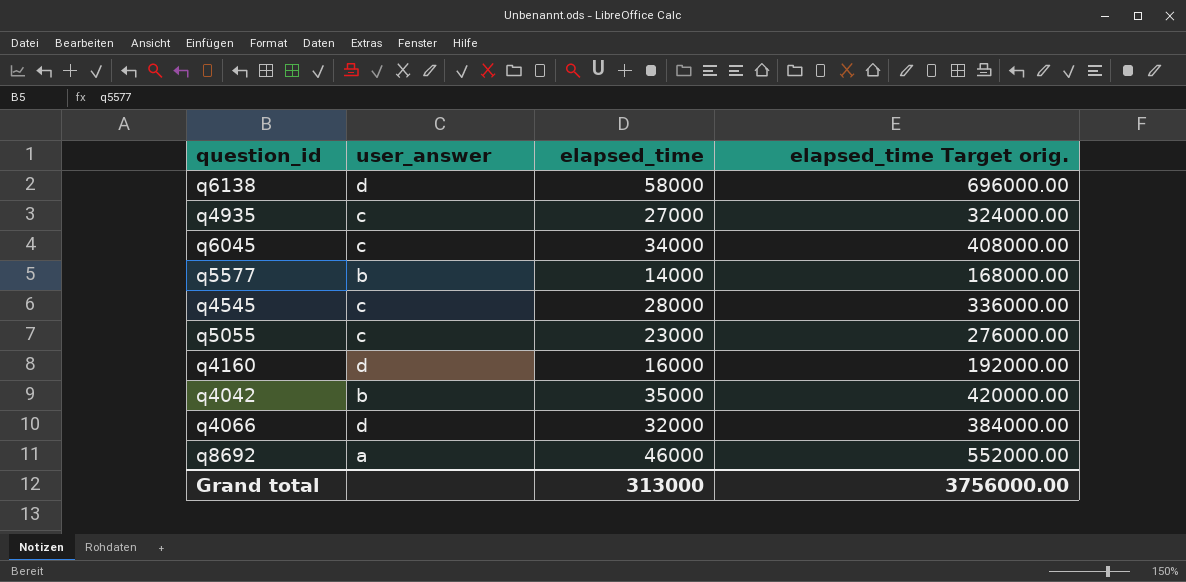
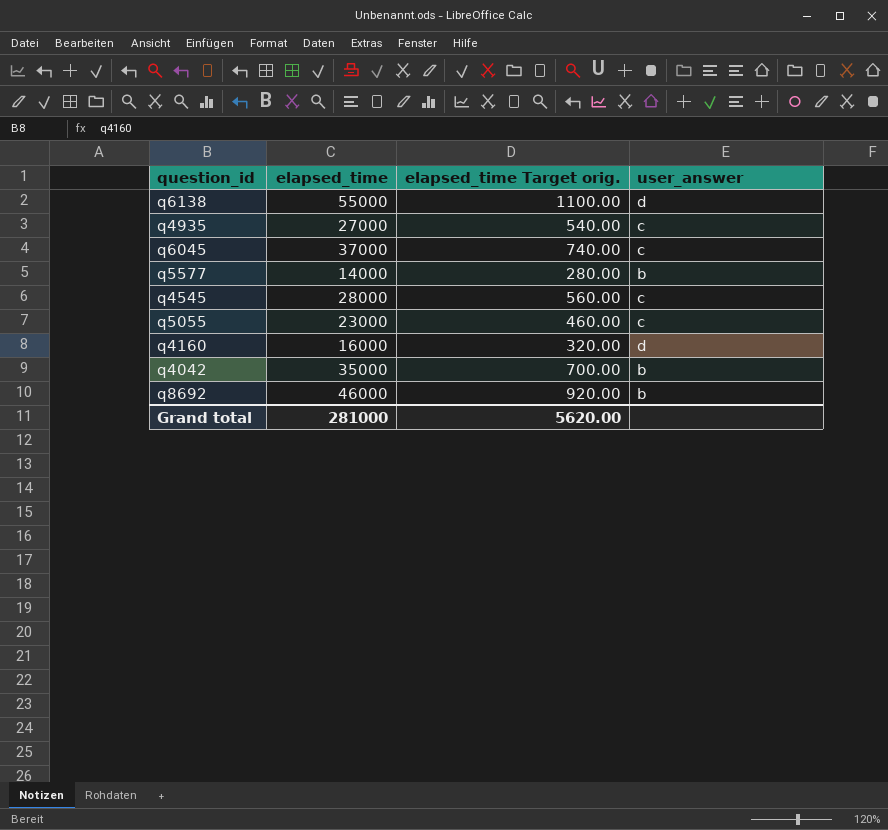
column elapsed_time Target orig. | formula: [elapsed_time] * 12 -> [elapsed_time] * 0.02
column user_answer | position: 2 -> 4
row q4066: d | 32000 | 384000.00 -> none
q6138 | elapsed_time: 58000 -> 55000
q6045 | elapsed_time: 34000 -> 37000
q8692 | user_answer: a -> b
Grand total | elapsed_time: 313000 -> 281000
Grand total | elapsed_time Target orig.: 3756000.00 -> 5620.00

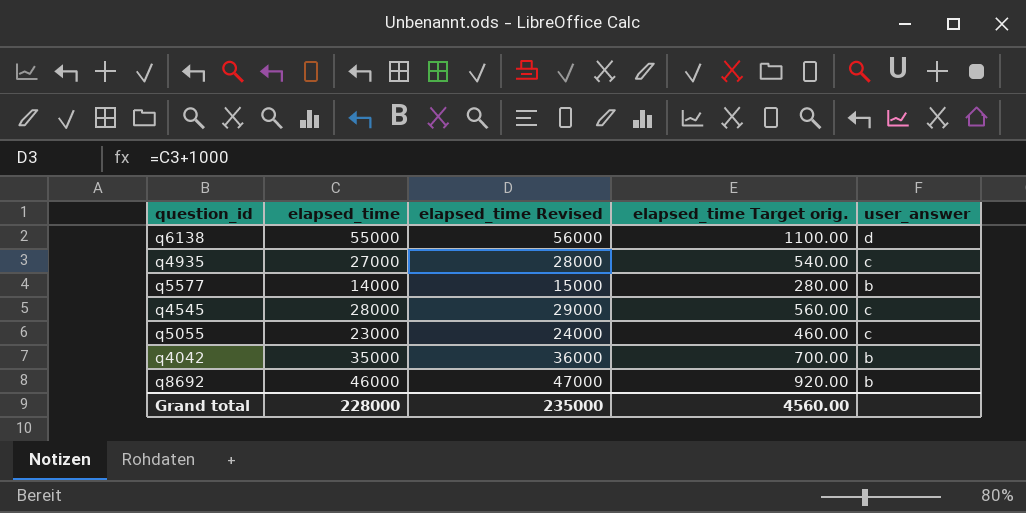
column elapsed_time Revised | formula: none -> [elapsed_time] + 1000
row q6045: 37000 | 740.00 | c -> none
row q4160: 16000 | 320.00 | d -> none
Grand total | elapsed_time: 281000 -> 228000
Grand total | elapsed_time Target orig.: 5620.00 -> 4560.00

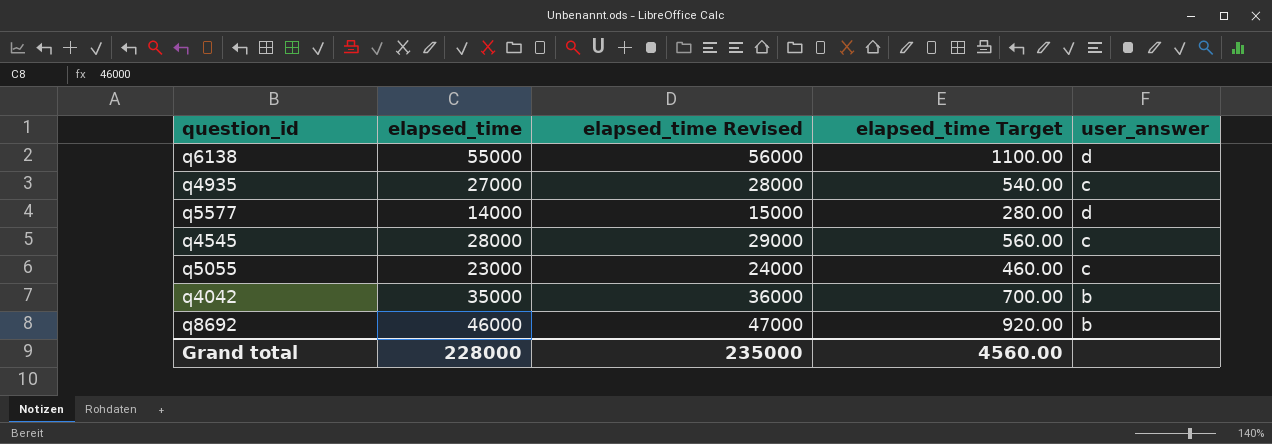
column name: elapsed_time Target orig. -> elapsed_time Target
q5577 | user_answer: b -> d

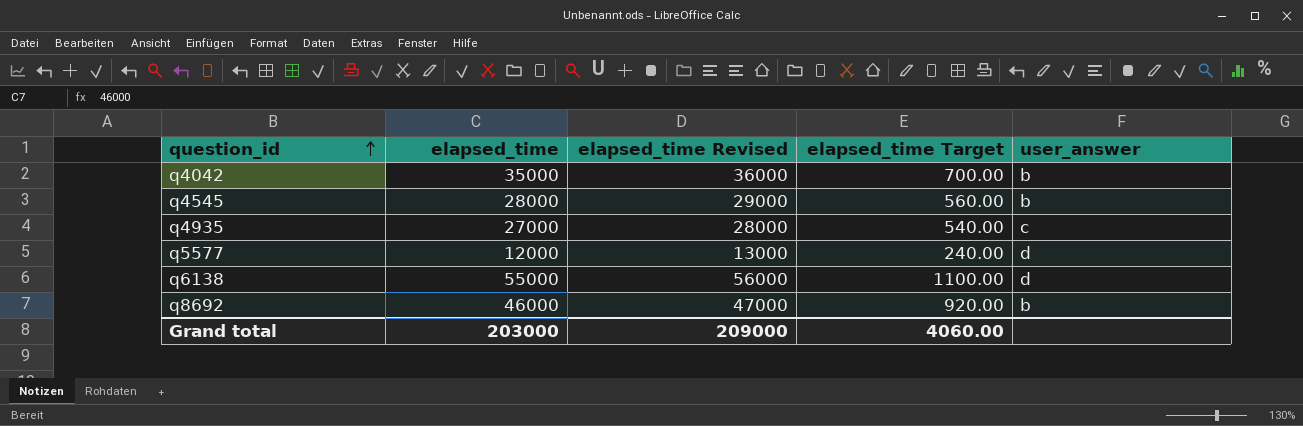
row order: none -> question_id ascending
row q5055: 23000 | 24000 | 460.00 | c -> none
q4545 | user_answer: c -> b
q5577 | elapsed_time: 14000 -> 12000
q5577 | elapsed_time Revised: 15000 -> 13000
q5577 | elapsed_time Target: 280.00 -> 240.00
Grand total | elapsed_time: 228000 -> 203000
Grand total | elapsed_time Revised: 235000 -> 209000
Grand total | elapsed_time Target: 4560.00 -> 4060.00

